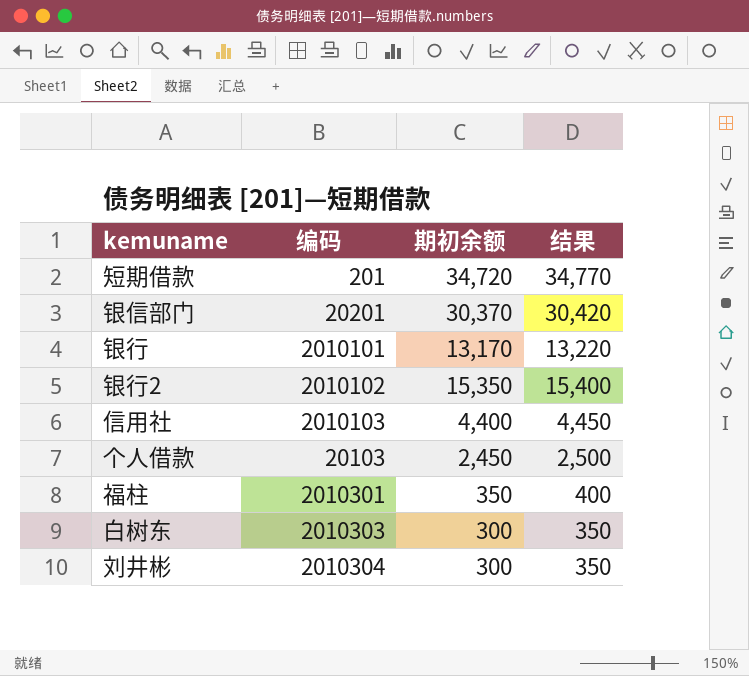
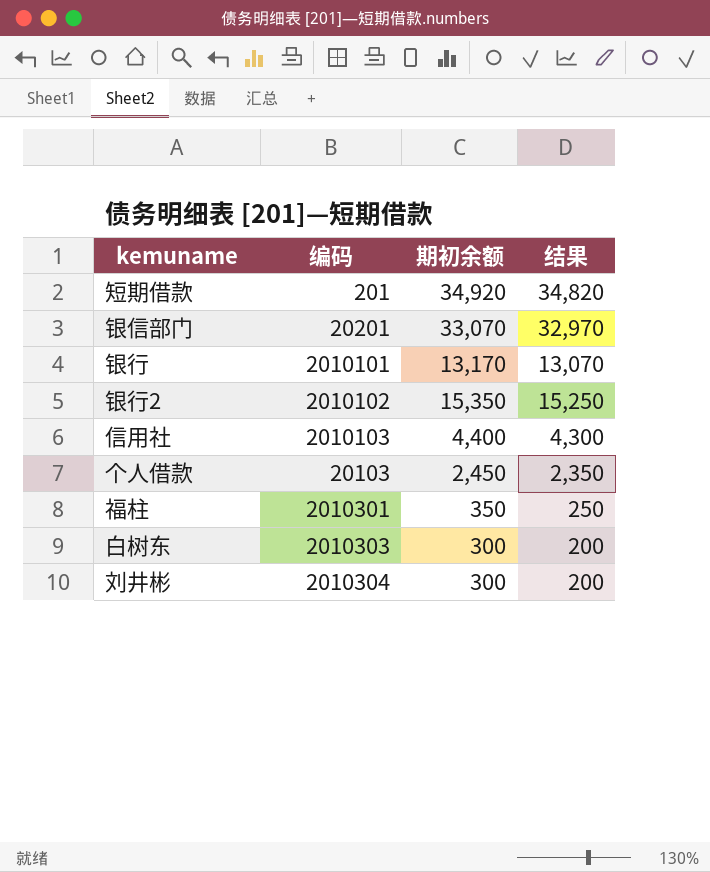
column 结果 | formula: [期初余额] + 50 -> [期初余额] - 100
短期借款 | 期初余额: 34,720 -> 34,920
银信部门 | 期初余额: 30,370 -> 33,070

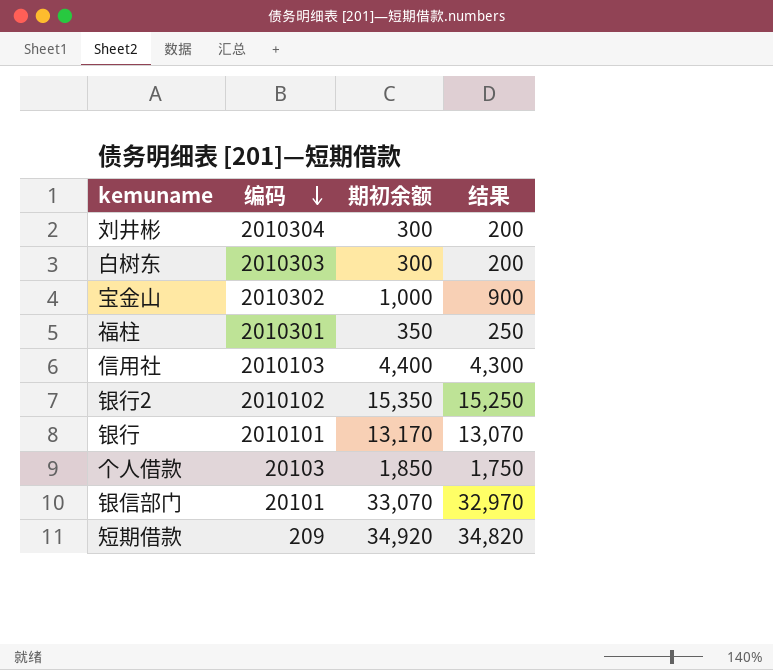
row order: none -> 编码 descending
row 宝金山: none -> 2010302 | 1,000 | 900
个人借款 | 期初余额: 2,450 -> 1,850
个人借款 | 结果: 2,350 -> 1,750
银信部门 | 编码: 20201 -> 20101
短期借款 | 编码: 201 -> 209

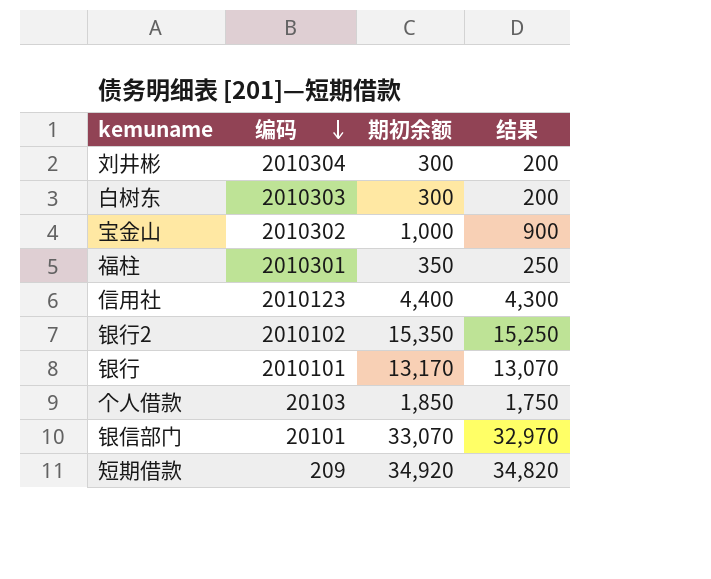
信用社 | 编码: 2010103 -> 2010123

